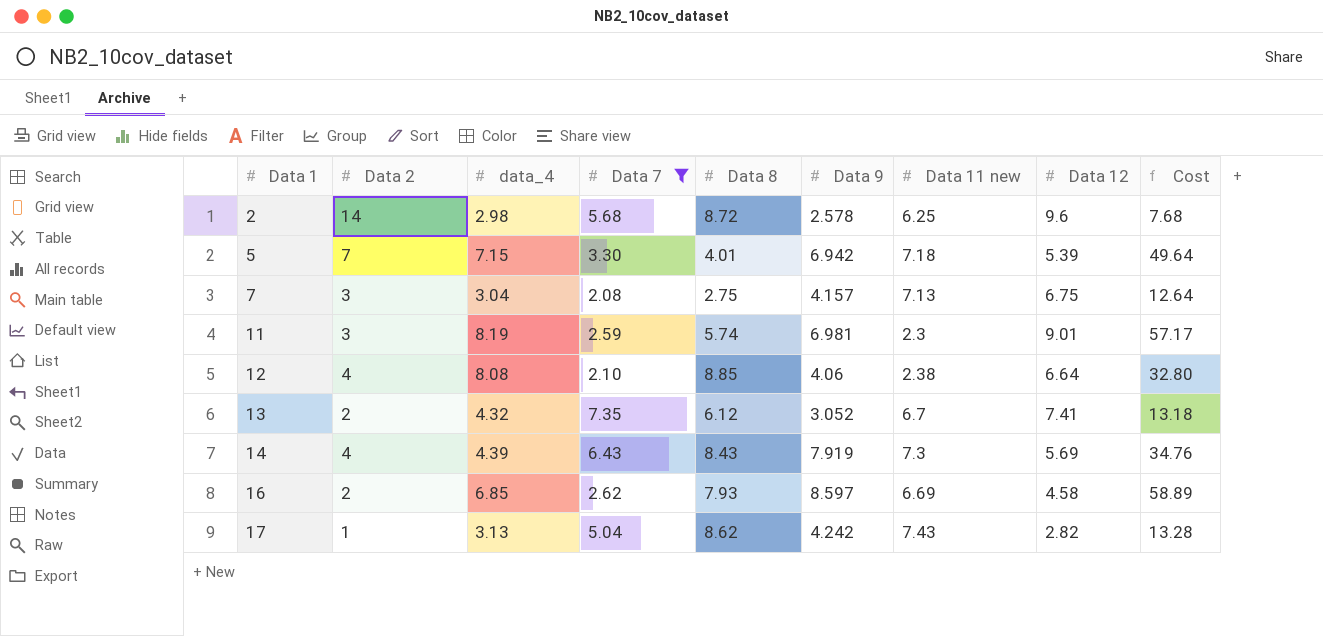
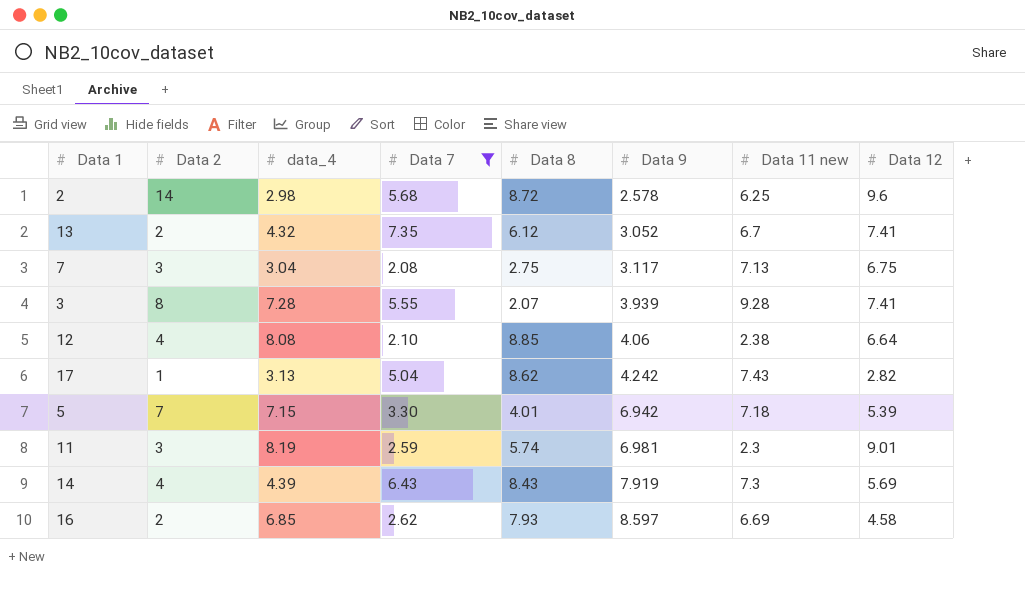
row order: Data 1 ascending -> Data 9 ascending
column Cost | formula: [data_4] * [Data 9] -> none
7 | Data 9: 4.157 -> 3.117
row 3: none -> 8 | 7.28 | 5.55 | 2.07 | 3.939 | 9.28 | 7.41

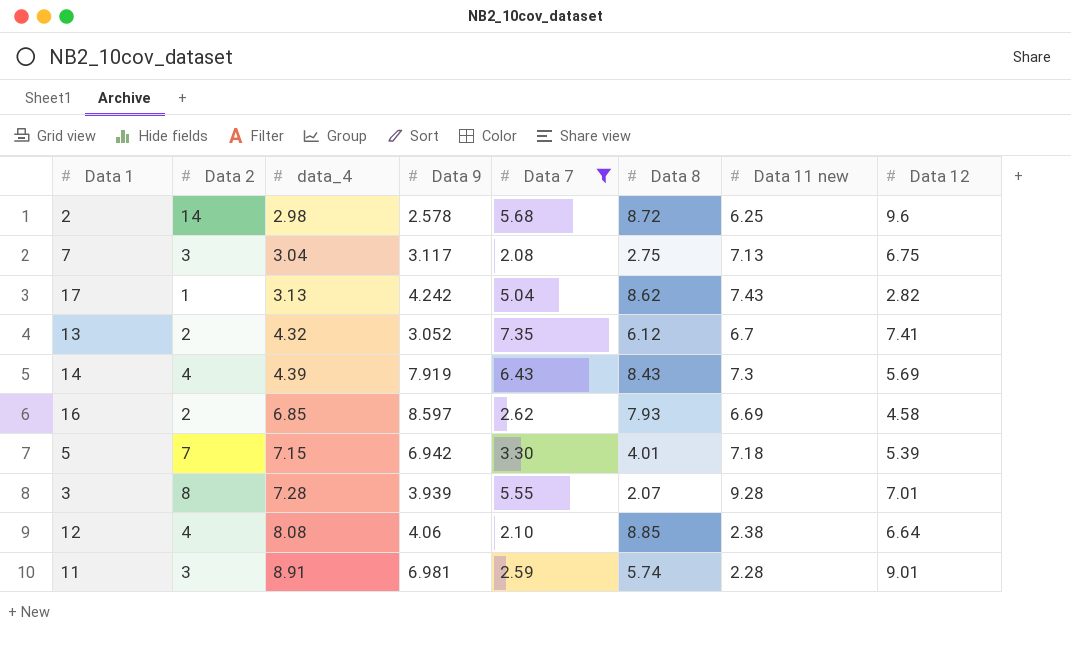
row order: Data 9 ascending -> data_4 ascending
column Data 9 | position: 6 -> 4
3 | Data 12: 7.41 -> 7.01
11 | data_4: 8.19 -> 8.91
11 | Data 11 new: 2.3 -> 2.28

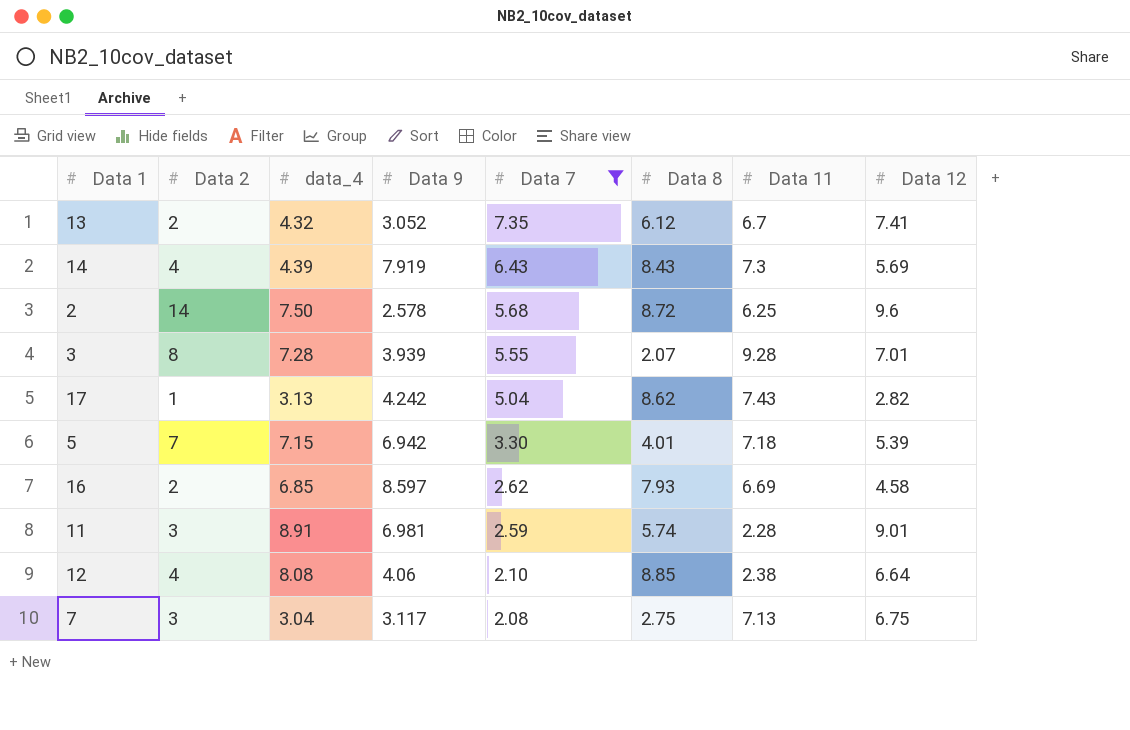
row order: data_4 ascending -> Data 7 descending
column name: Data 11 new -> Data 11
2 | data_4: 2.98 -> 7.50

